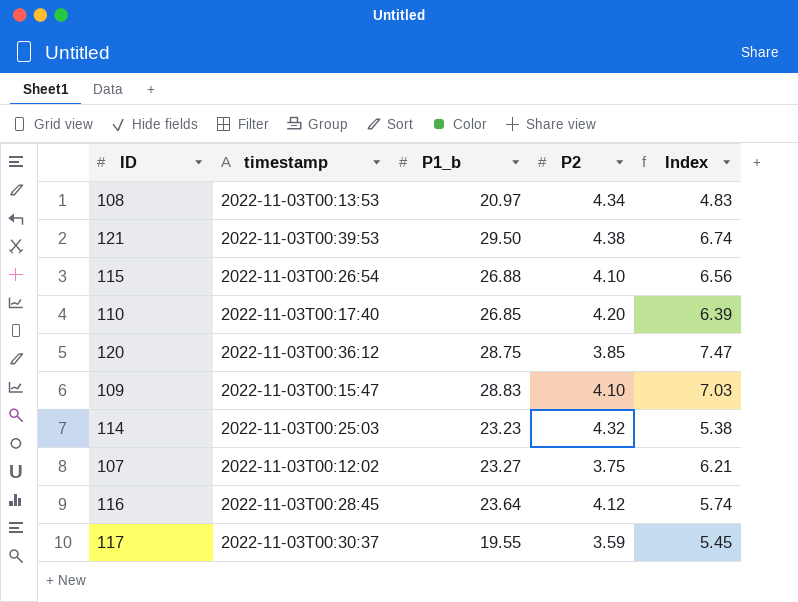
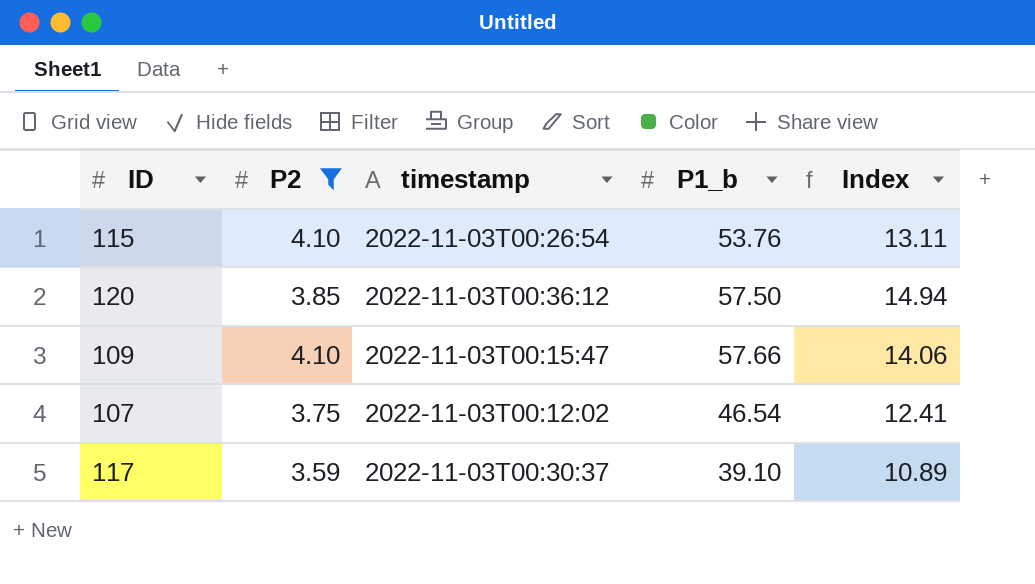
filter: none -> P2 <= 4.10
column P2 | position: 4 -> 2
115 | P1_b: 26.88 -> 53.76
115 | Index: 6.56 -> 13.11
120 | P1_b: 28.75 -> 57.50
120 | Index: 7.47 -> 14.94
109 | P1_b: 28.83 -> 57.66
109 | Index: 7.03 -> 14.06
107 | P1_b: 23.27 -> 46.54
107 | Index: 6.21 -> 12.41
117 | P1_b: 19.55 -> 39.10
117 | Index: 5.45 -> 10.89

